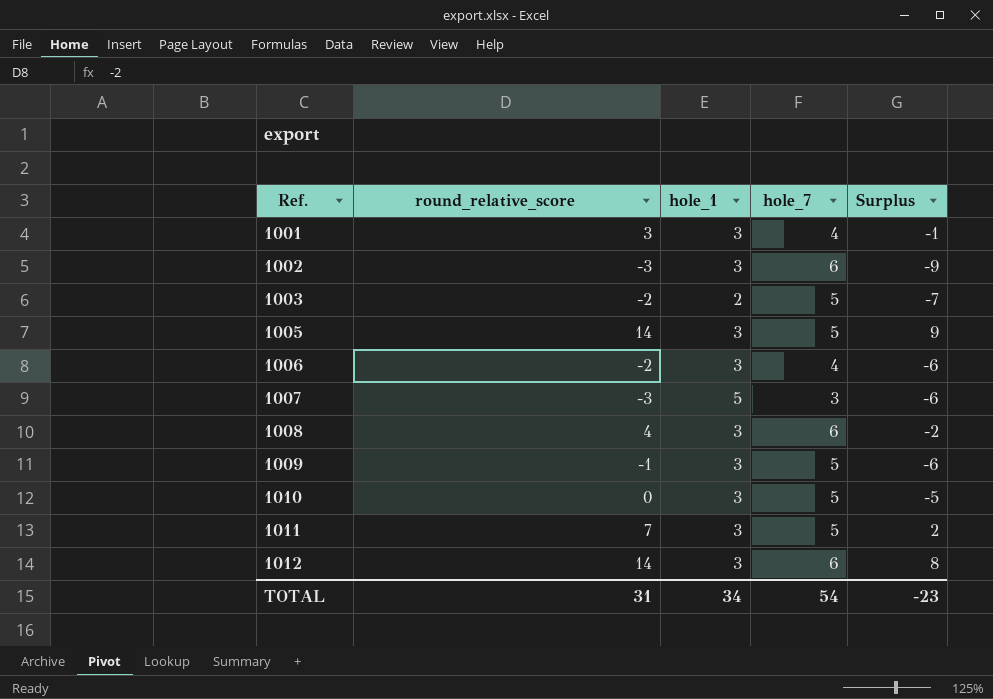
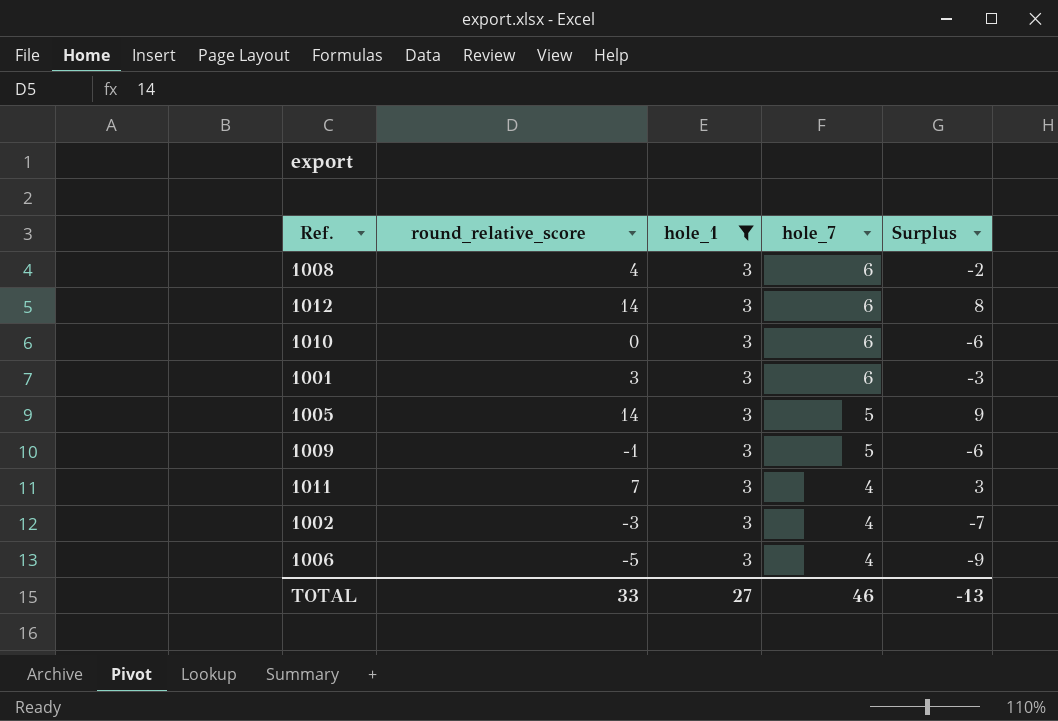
filter: none -> hole_1 = 3
row order: Ref. ascending -> hole_7 descending
1010 | hole_7: 5 -> 6
1010 | Surplus: -5 -> -6
1001 | hole_7: 4 -> 6
1001 | Surplus: -1 -> -3
1011 | hole_7: 5 -> 4
1011 | Surplus: 2 -> 3
1002 | hole_7: 6 -> 4
1002 | Surplus: -9 -> -7
1006 | round_relative_score: -2 -> -5
1006 | Surplus: -6 -> -9
TOTAL | round_relative_score: 31 -> 33
TOTAL | hole_1: 34 -> 27
TOTAL | hole_7: 54 -> 46
TOTAL | Surplus: -23 -> -13

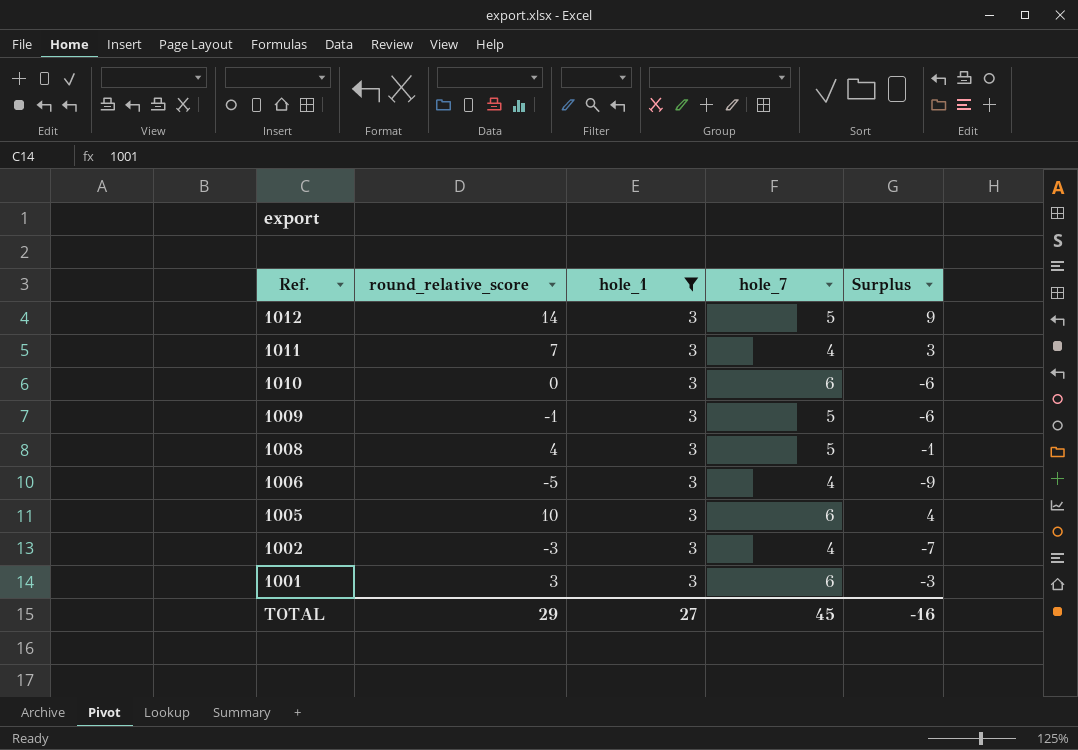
row order: hole_7 descending -> Ref. descending
1012 | hole_7: 6 -> 5
1012 | Surplus: 8 -> 9
1008 | hole_7: 6 -> 5
1008 | Surplus: -2 -> -1
1005 | round_relative_score: 14 -> 10
1005 | hole_7: 5 -> 6
1005 | Surplus: 9 -> 4
TOTAL | round_relative_score: 33 -> 29
TOTAL | hole_7: 46 -> 45
TOTAL | Surplus: -13 -> -16

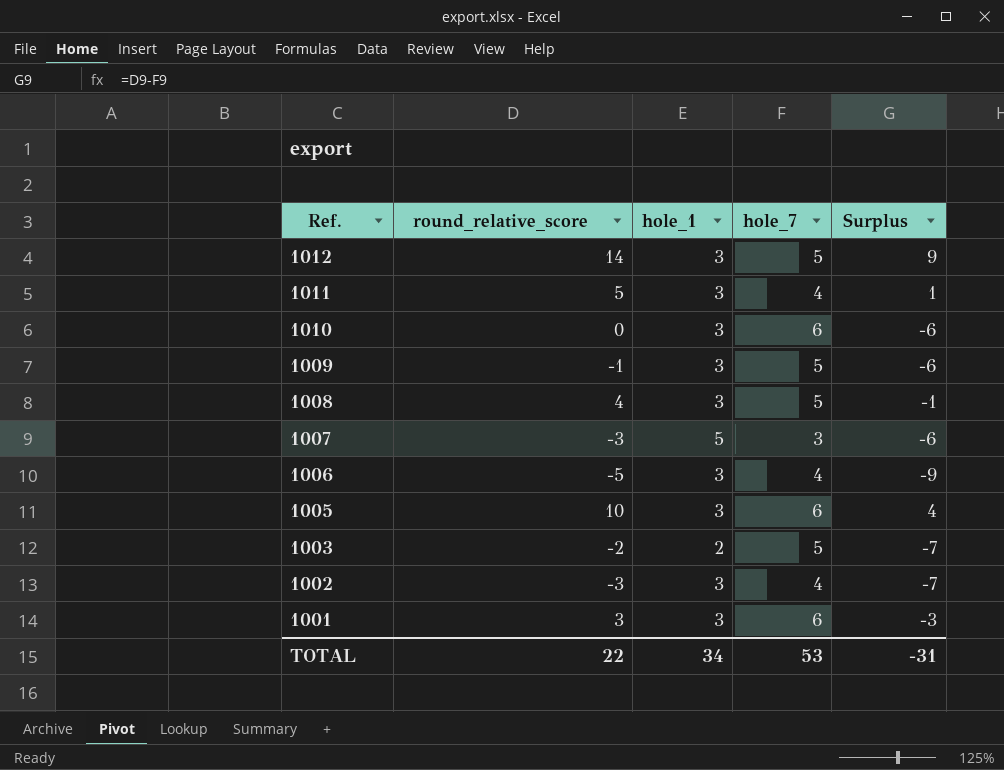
filter: hole_1 = 3 -> none
1011 | round_relative_score: 7 -> 5
1011 | Surplus: 3 -> 1
TOTAL | round_relative_score: 29 -> 22
TOTAL | hole_1: 27 -> 34
TOTAL | hole_7: 45 -> 53
TOTAL | Surplus: -16 -> -31

